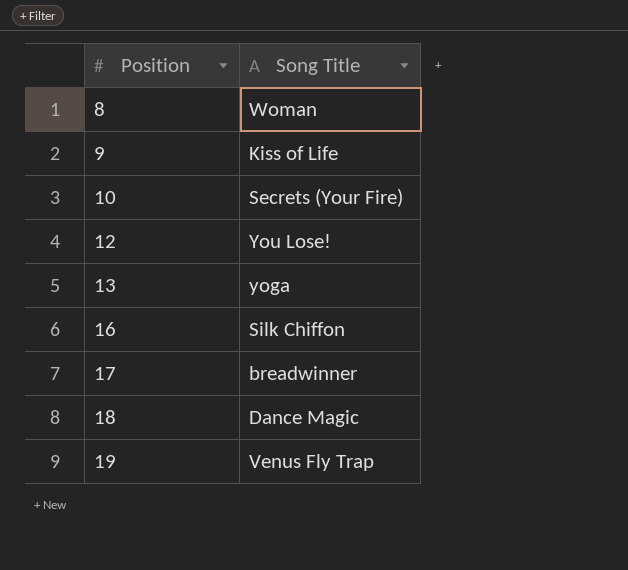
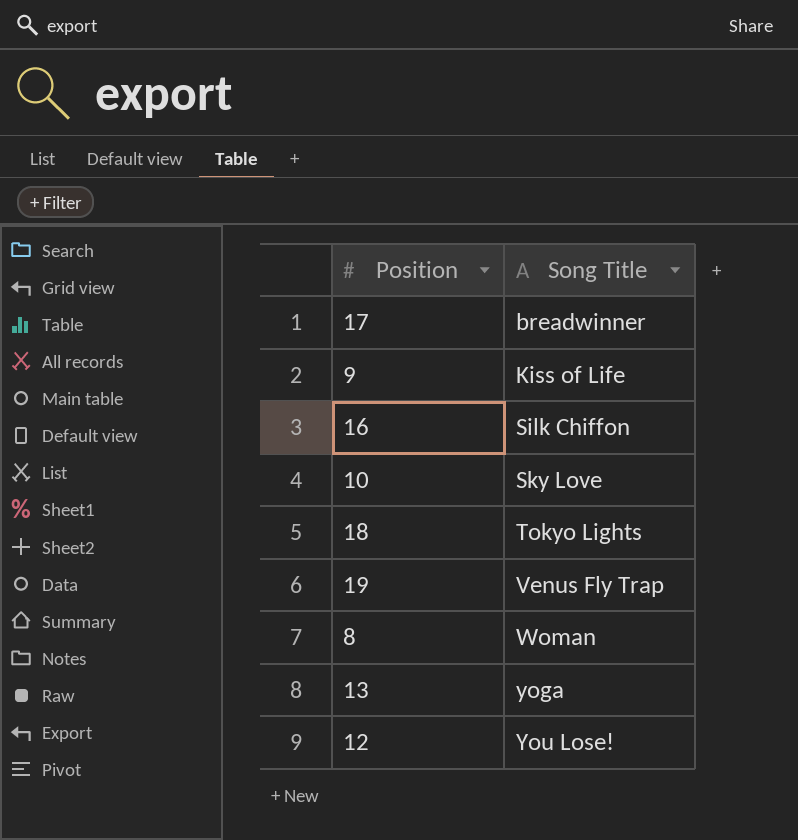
row order: Position ascending -> Song Title ascending
10 | Song Title: Secrets (Your Fire) -> Sky Love
18 | Song Title: Dance Magic -> Tokyo Lights

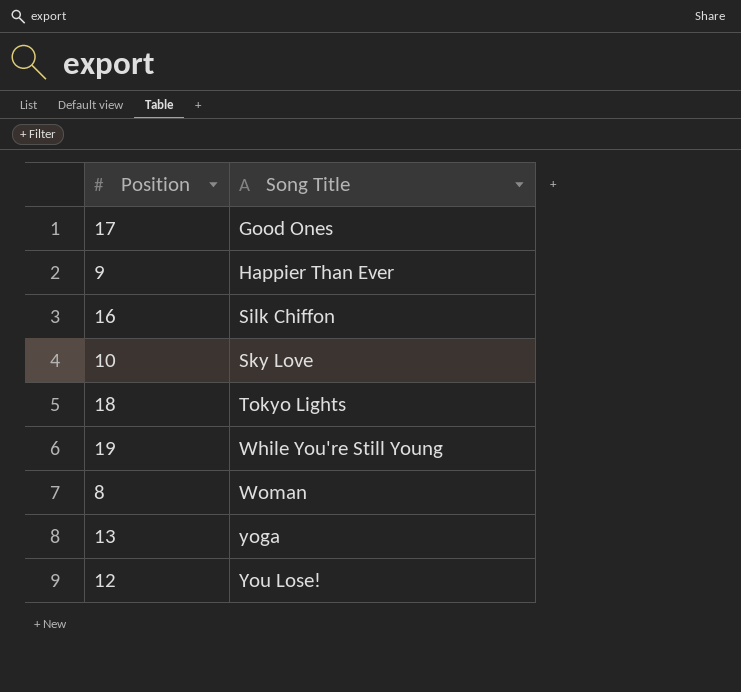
17 | Song Title: breadwinner -> Good Ones
9 | Song Title: Kiss of Life -> Happier Than Ever
19 | Song Title: Venus Fly Trap -> While You're Still Young

